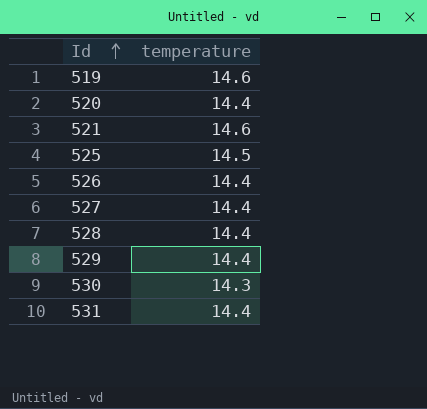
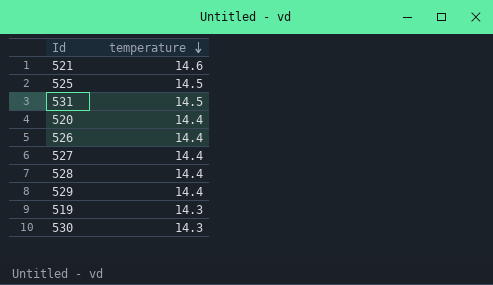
row order: Id ascending -> temperature descending
531 | temperature: 14.4 -> 14.5
519 | temperature: 14.6 -> 14.3

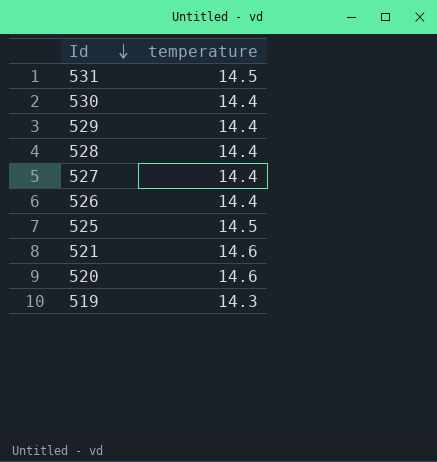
row order: temperature descending -> Id descending
530 | temperature: 14.3 -> 14.4
520 | temperature: 14.4 -> 14.6

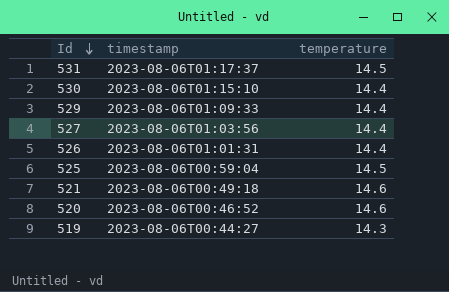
column timestamp | position: none -> 2
row 528: 14.4 -> none

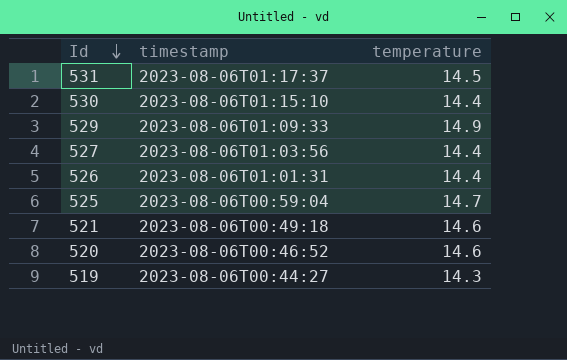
529 | temperature: 14.4 -> 14.9
525 | temperature: 14.5 -> 14.7

